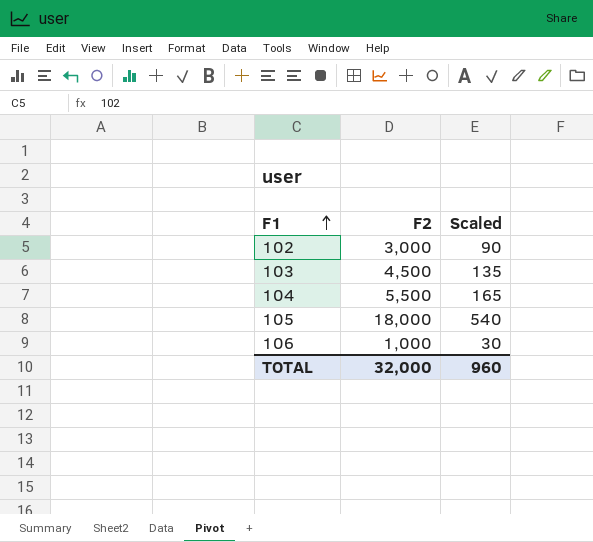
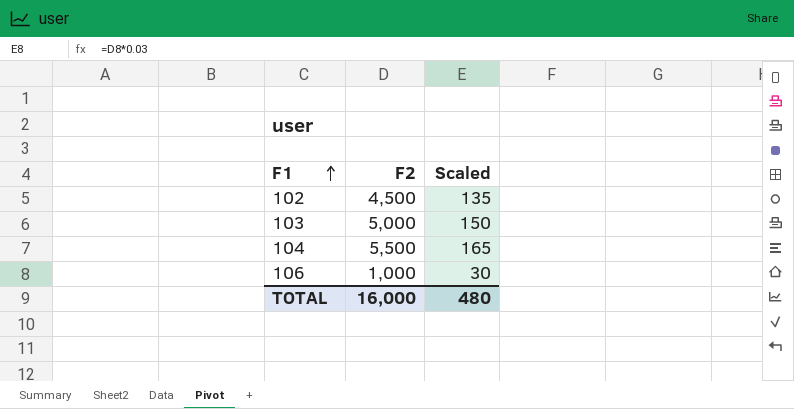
row 105: 18,000 | 540 -> none
102 | F2: 3,000 -> 4,500
102 | Scaled: 90 -> 135
103 | F2: 4,500 -> 5,000
103 | Scaled: 135 -> 150
TOTAL | F2: 32,000 -> 16,000
TOTAL | Scaled: 960 -> 480

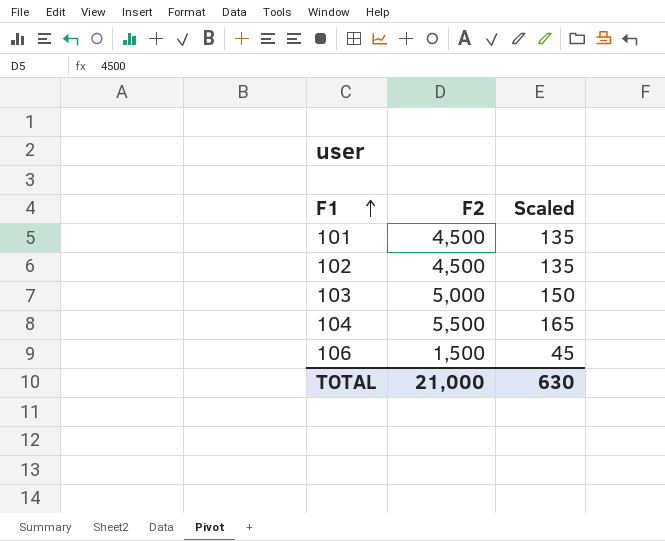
row 101: none -> 4,500 | 135
106 | F2: 1,000 -> 1,500
106 | Scaled: 30 -> 45
TOTAL | F2: 16,000 -> 21,000
TOTAL | Scaled: 480 -> 630

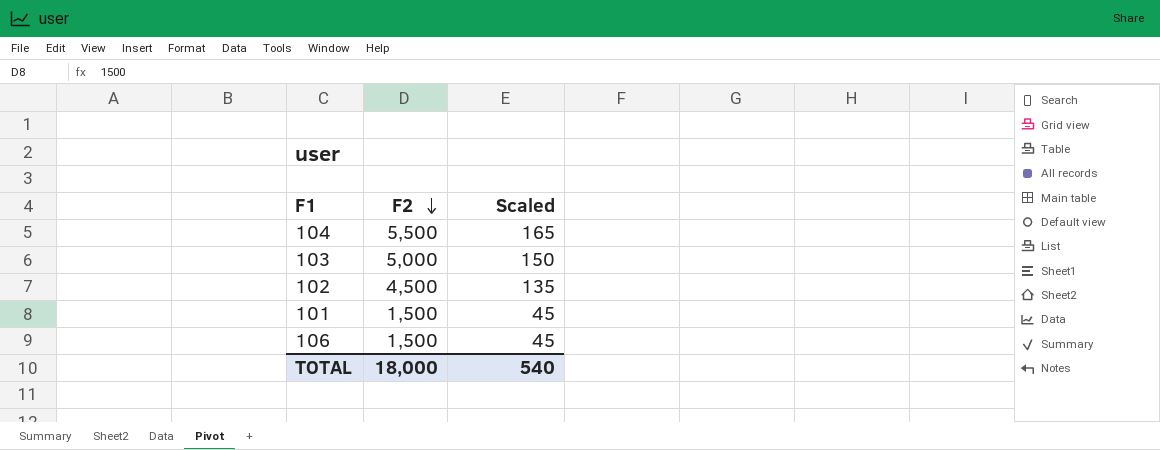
row order: F1 ascending -> F2 descending
101 | F2: 4,500 -> 1,500
101 | Scaled: 135 -> 45
TOTAL | F2: 21,000 -> 18,000
TOTAL | Scaled: 630 -> 540

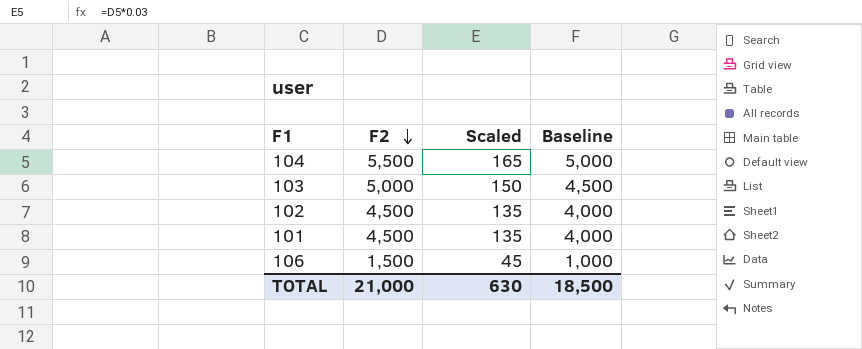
column Baseline | formula: none -> [F2] - 500
101 | F2: 1,500 -> 4,500
101 | Scaled: 45 -> 135
TOTAL | F2: 18,000 -> 21,000
TOTAL | Scaled: 540 -> 630

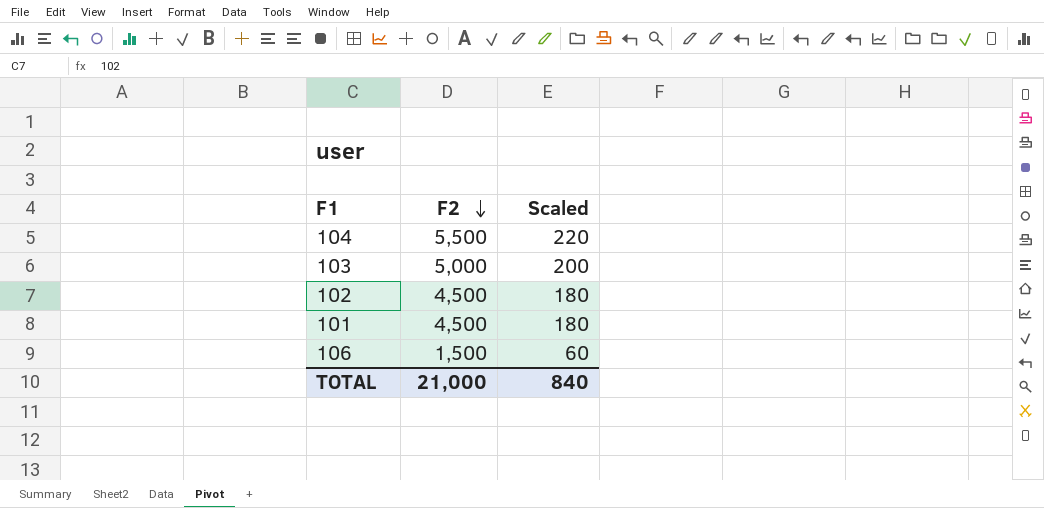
column Baseline | formula: [F2] - 500 -> none
column Scaled | formula: [F2] * 0.03 -> [F2] * 0.04
TOTAL | Scaled: 630 -> 840

